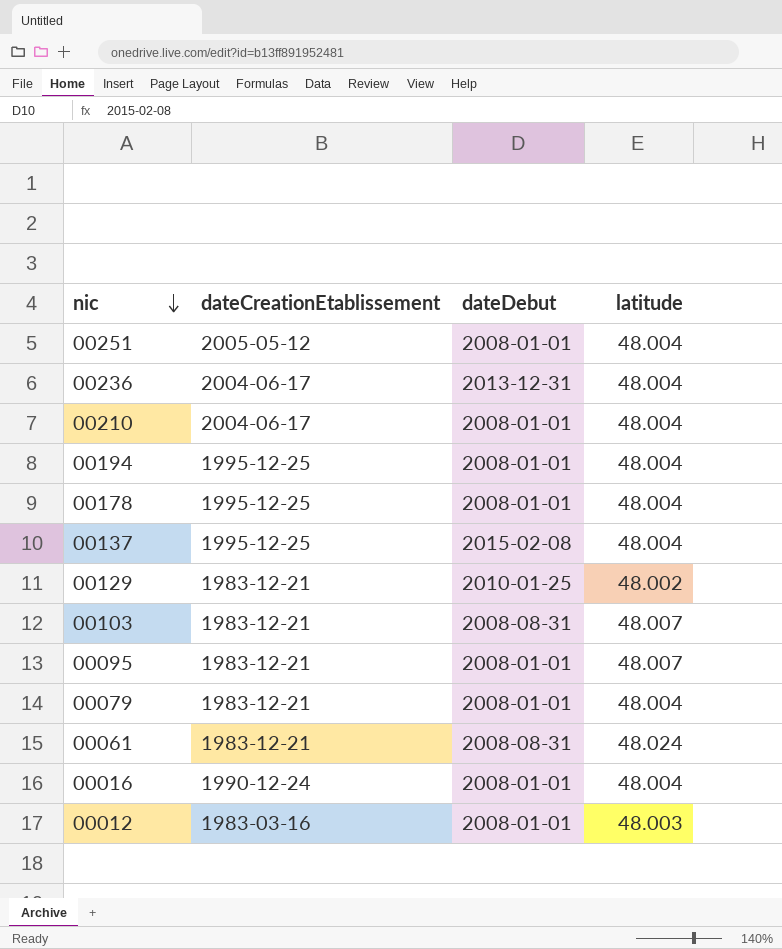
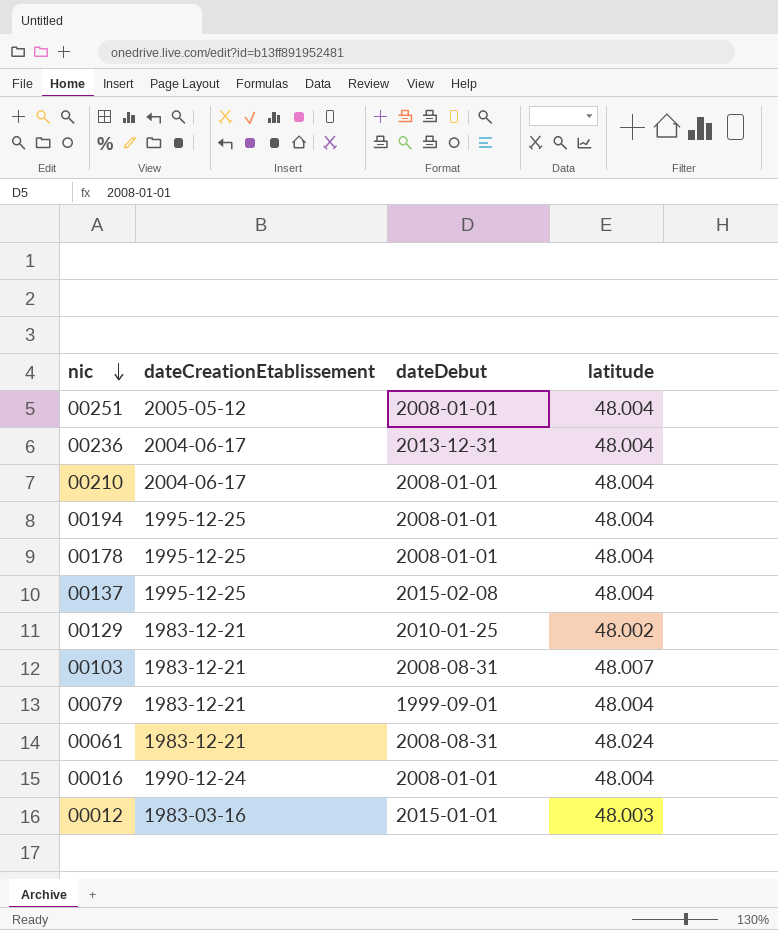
row 00095: 1983-12-21 | 2008-01-01 | 48.007 -> none
00079 | dateDebut: 2008-01-01 -> 1999-09-01
00012 | dateDebut: 2008-01-01 -> 2015-01-01

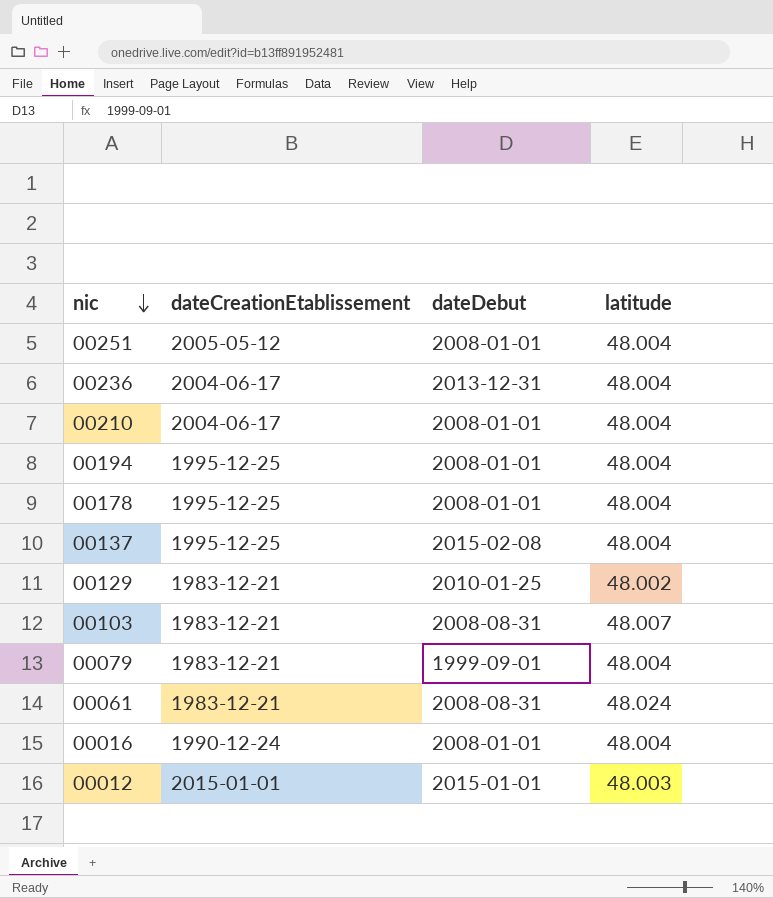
00012 | dateCreationEtablissement: 1983-03-16 -> 2015-01-01

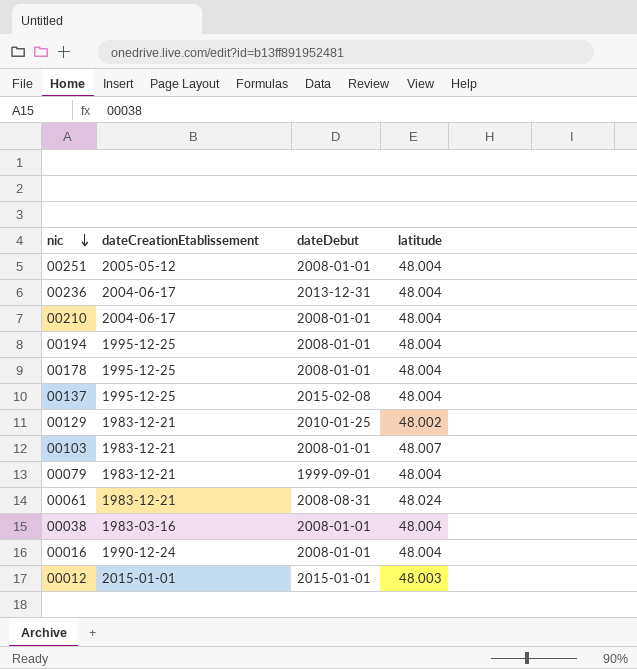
00103 | dateDebut: 2008-08-31 -> 2008-01-01
row 00038: none -> 1983-03-16 | 2008-01-01 | 48.004

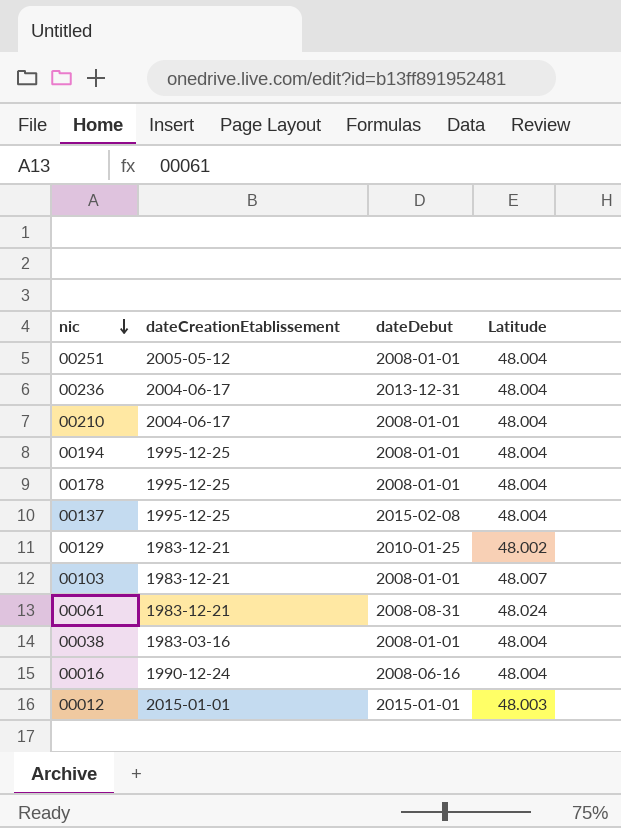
column name: latitude -> Latitude
row 00079: 1983-12-21 | 1999-09-01 | 48.004 -> none
00016 | dateDebut: 2008-01-01 -> 2008-06-16

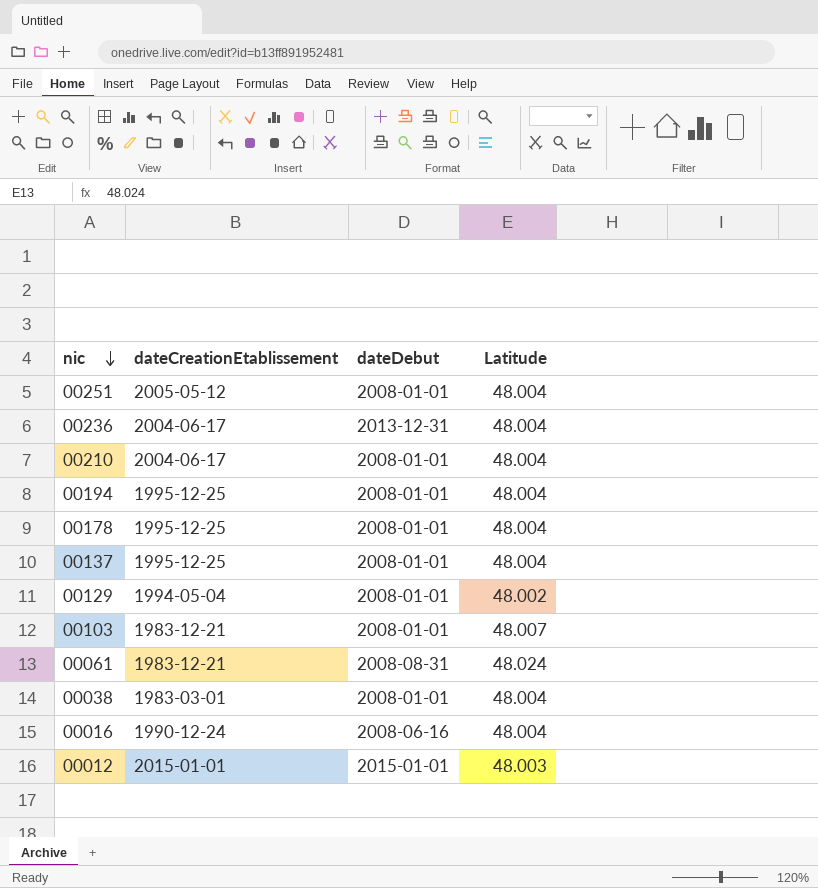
00137 | dateDebut: 2015-02-08 -> 2008-01-01
00129 | dateCreationEtablissement: 1983-12-21 -> 1994-05-04
00129 | dateDebut: 2010-01-25 -> 2008-01-01
00038 | dateCreationEtablissement: 1983-03-16 -> 1983-03-01

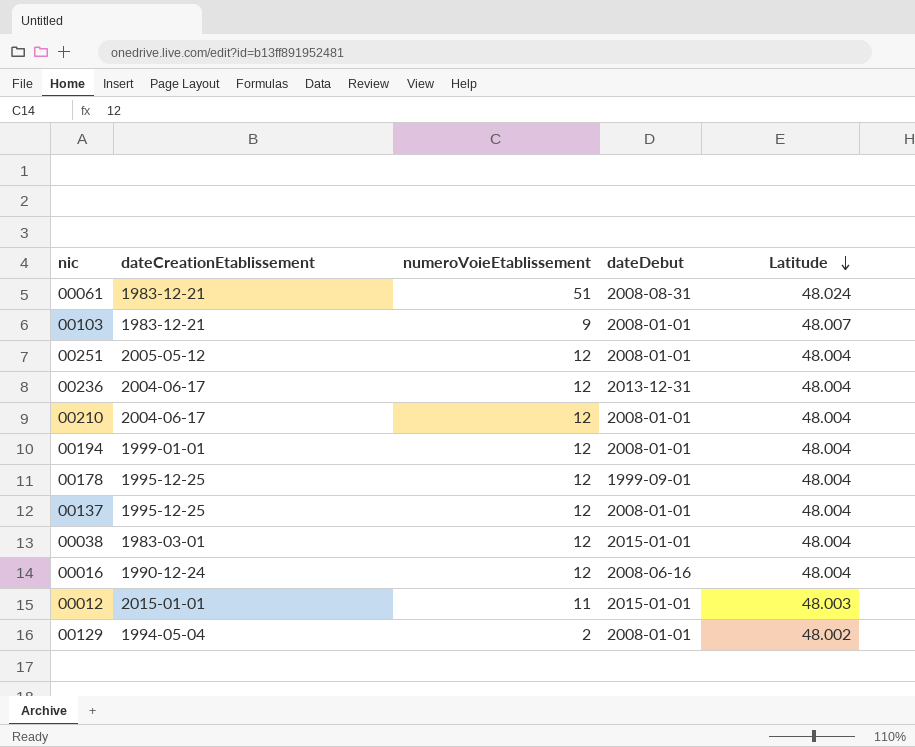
row order: nic descending -> Latitude descending
column numeroVoieEtablissement | position: none -> 3
00194 | dateCreationEtablissement: 1995-12-25 -> 1999-01-01
00178 | dateDebut: 2008-01-01 -> 1999-09-01
00038 | dateDebut: 2008-01-01 -> 2015-01-01

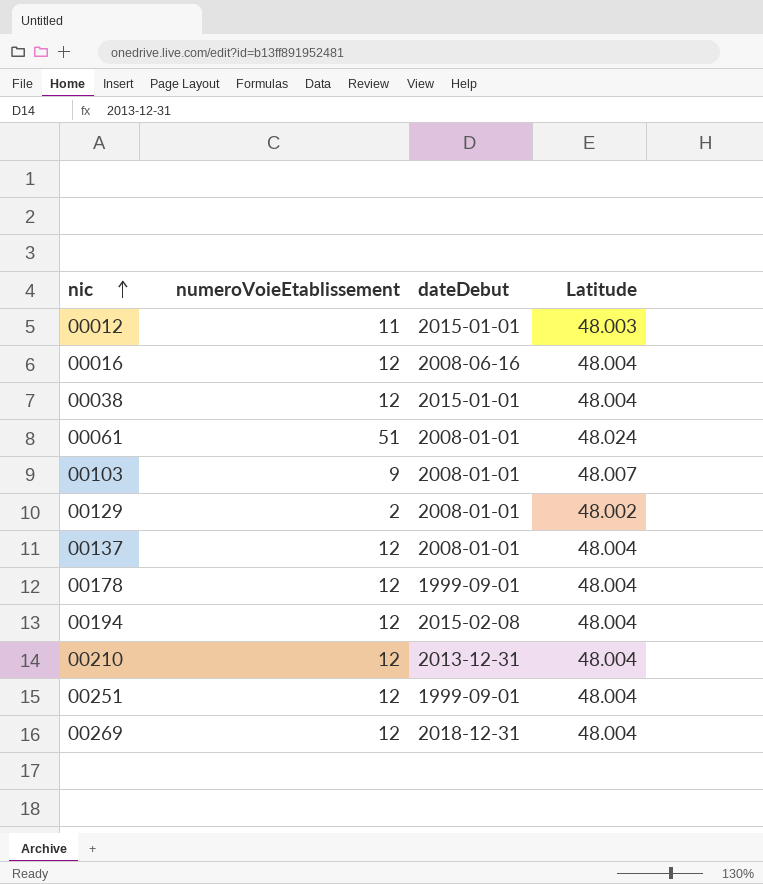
row order: Latitude descending -> nic ascending
column dateCreationEtablissement | position: 2 -> none
row 00236: 2004-06-17 | 12 | 2013-12-31 | 48.004 -> none
00061 | dateDebut: 2008-08-31 -> 2008-01-01
00194 | dateDebut: 2008-01-01 -> 2015-02-08
00210 | dateDebut: 2008-01-01 -> 2013-12-31
00251 | dateDebut: 2008-01-01 -> 1999-09-01
row 00269: none -> 12 | 2018-12-31 | 48.004

